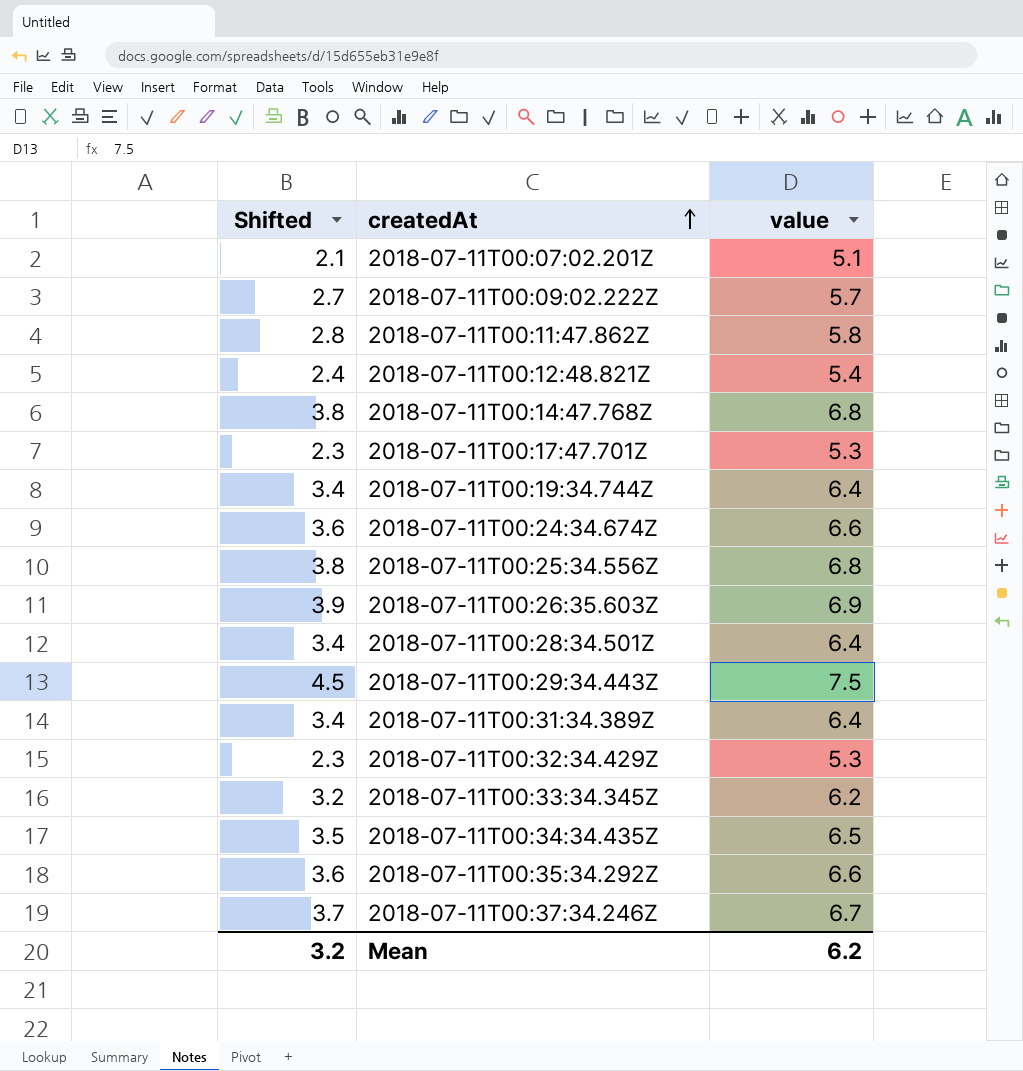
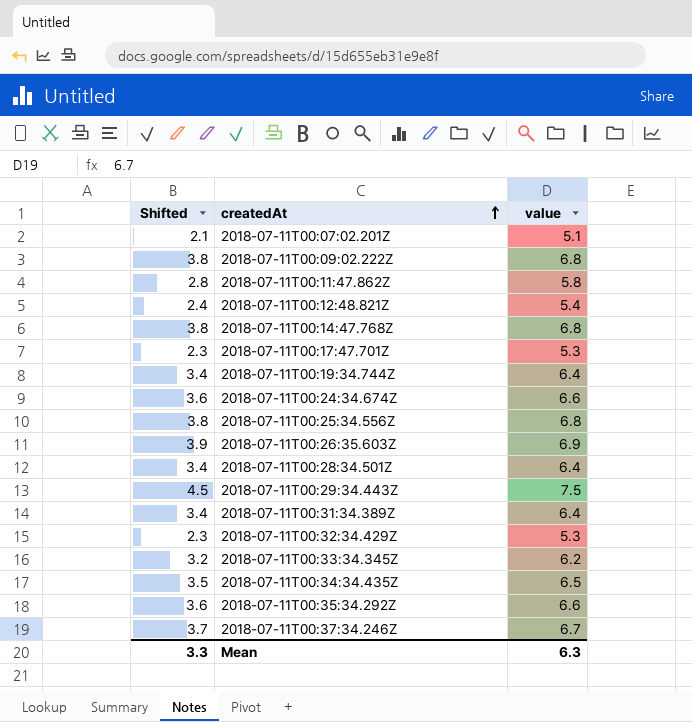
2018-07-11T00:09:02.222Z | Shifted: 2.7 -> 3.8
2018-07-11T00:09:02.222Z | value: 5.7 -> 6.8
Mean | Shifted: 3.2 -> 3.3
Mean | value: 6.2 -> 6.3

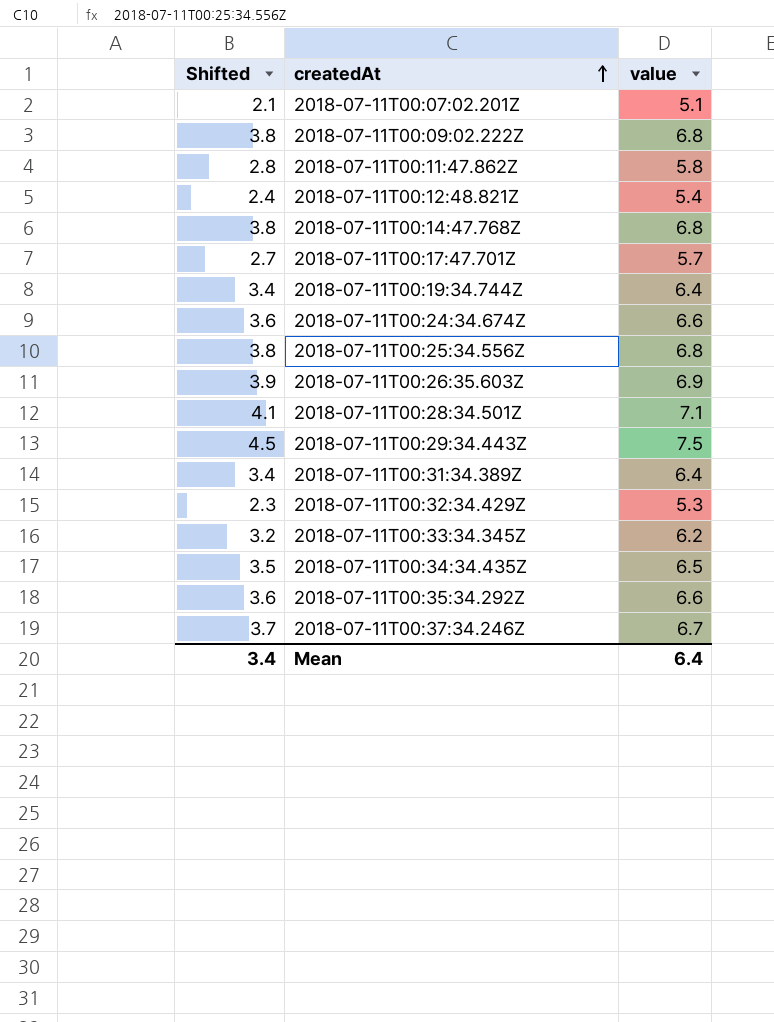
2018-07-11T00:17:47.701Z | Shifted: 2.3 -> 2.7
2018-07-11T00:17:47.701Z | value: 5.3 -> 5.7
2018-07-11T00:28:34.501Z | Shifted: 3.4 -> 4.1
2018-07-11T00:28:34.501Z | value: 6.4 -> 7.1
Mean | Shifted: 3.3 -> 3.4
Mean | value: 6.3 -> 6.4

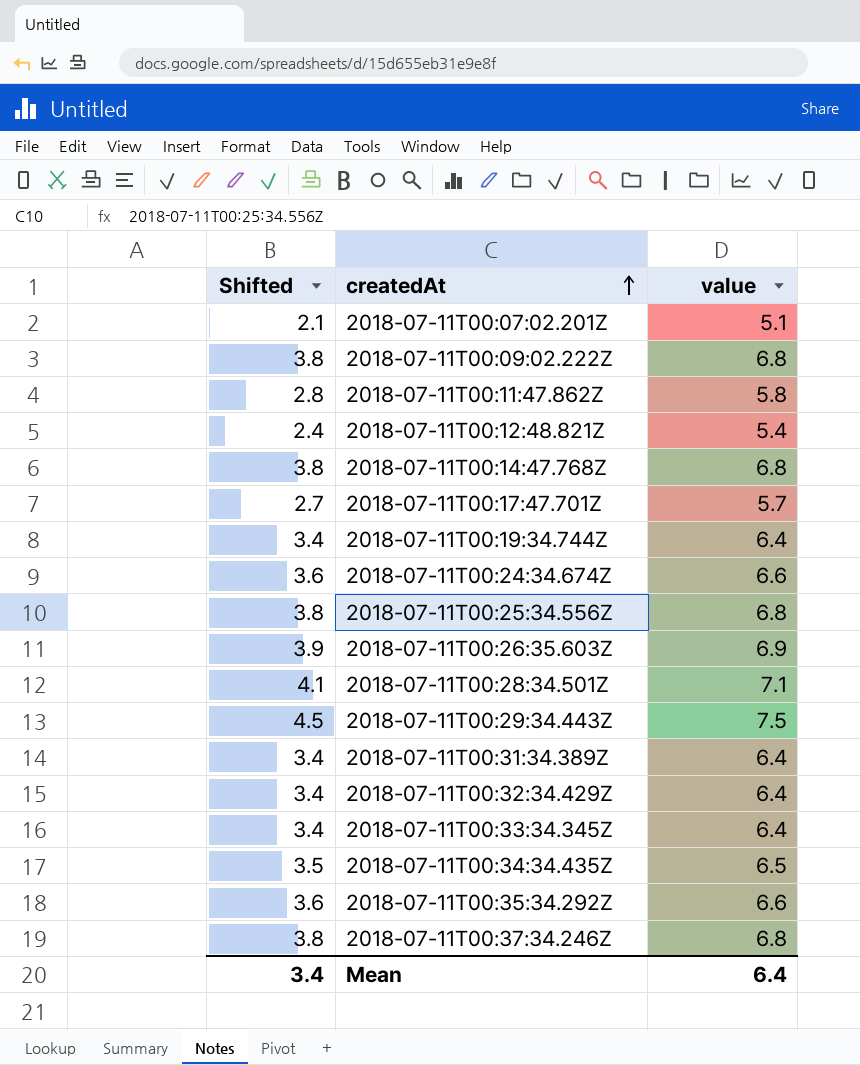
2018-07-11T00:32:34.429Z | Shifted: 2.3 -> 3.4
2018-07-11T00:32:34.429Z | value: 5.3 -> 6.4
2018-07-11T00:33:34.345Z | Shifted: 3.2 -> 3.4
2018-07-11T00:33:34.345Z | value: 6.2 -> 6.4
2018-07-11T00:37:34.246Z | Shifted: 3.7 -> 3.8
2018-07-11T00:37:34.246Z | value: 6.7 -> 6.8

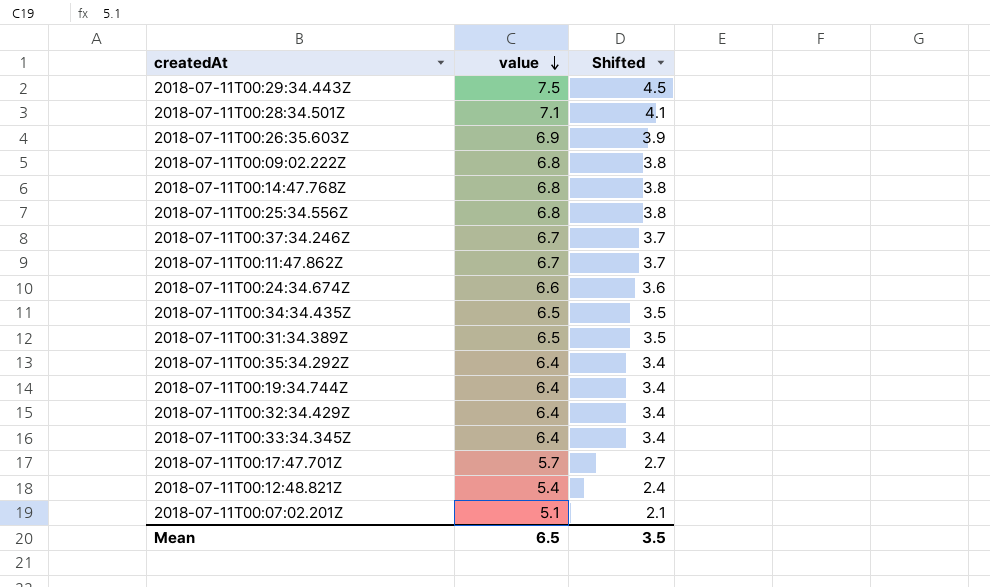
row order: createdAt ascending -> value descending
column Shifted | position: 1 -> 3
2018-07-11T00:37:34.246Z | value: 6.8 -> 6.7
2018-07-11T00:37:34.246Z | Shifted: 3.8 -> 3.7
2018-07-11T00:11:47.862Z | value: 5.8 -> 6.7
2018-07-11T00:11:47.862Z | Shifted: 2.8 -> 3.7
2018-07-11T00:31:34.389Z | value: 6.4 -> 6.5
2018-07-11T00:31:34.389Z | Shifted: 3.4 -> 3.5
2018-07-11T00:35:34.292Z | value: 6.6 -> 6.4
2018-07-11T00:35:34.292Z | Shifted: 3.6 -> 3.4
Mean | value: 6.4 -> 6.5
Mean | Shifted: 3.4 -> 3.5

